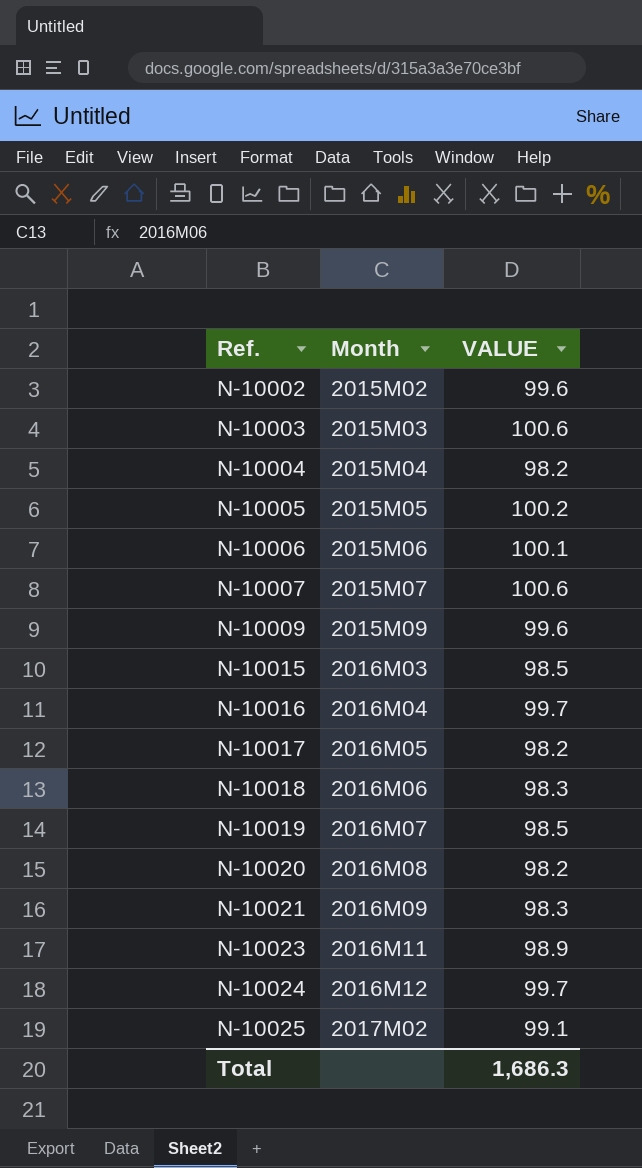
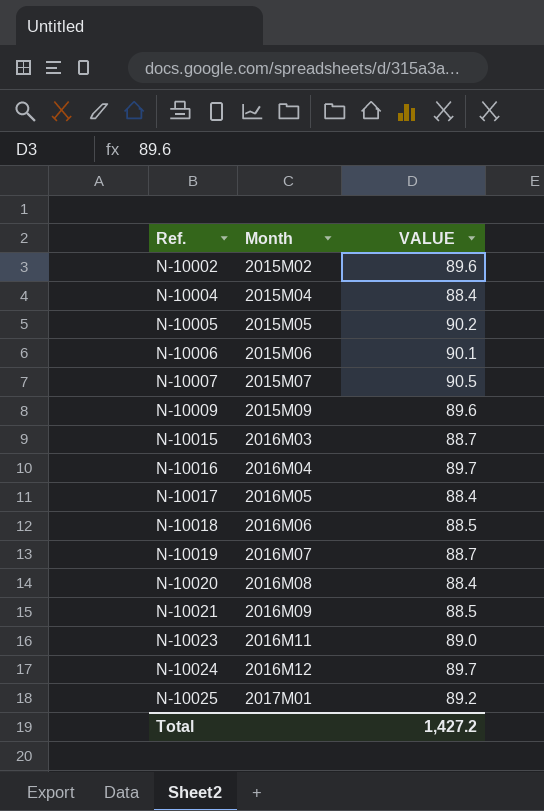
row N-10003: 2015M03 | 100.6 -> none
N-10002 | VALUE: 99.6 -> 89.6
N-10004 | VALUE: 98.2 -> 88.4
N-10005 | VALUE: 100.2 -> 90.2
N-10006 | VALUE: 100.1 -> 90.1
N-10007 | VALUE: 100.6 -> 90.5
N-10009 | VALUE: 99.6 -> 89.6
N-10015 | VALUE: 98.5 -> 88.7
N-10016 | VALUE: 99.7 -> 89.7
N-10017 | VALUE: 98.2 -> 88.4
N-10018 | VALUE: 98.3 -> 88.5
N-10019 | VALUE: 98.5 -> 88.7
N-10020 | VALUE: 98.2 -> 88.4
N-10021 | VALUE: 98.3 -> 88.5
N-10023 | VALUE: 98.9 -> 89.0
N-10024 | VALUE: 99.7 -> 89.7
N-10025 | Month: 2017M02 -> 2017M01
N-10025 | VALUE: 99.1 -> 89.2
Total | VALUE: 1,686.3 -> 1,427.2

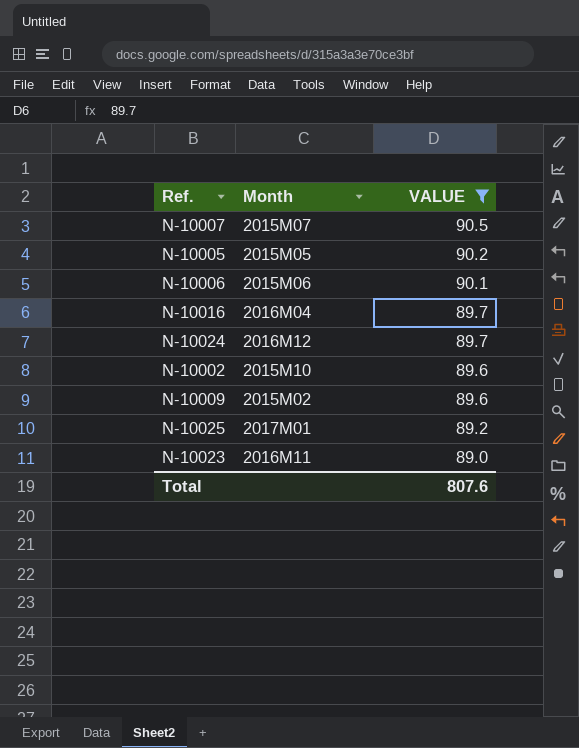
filter: none -> VALUE >= 89.0
row order: Ref. ascending -> VALUE descending
N-10002 | Month: 2015M02 -> 2015M10
N-10009 | Month: 2015M09 -> 2015M02
Total | VALUE: 1,427.2 -> 807.6

